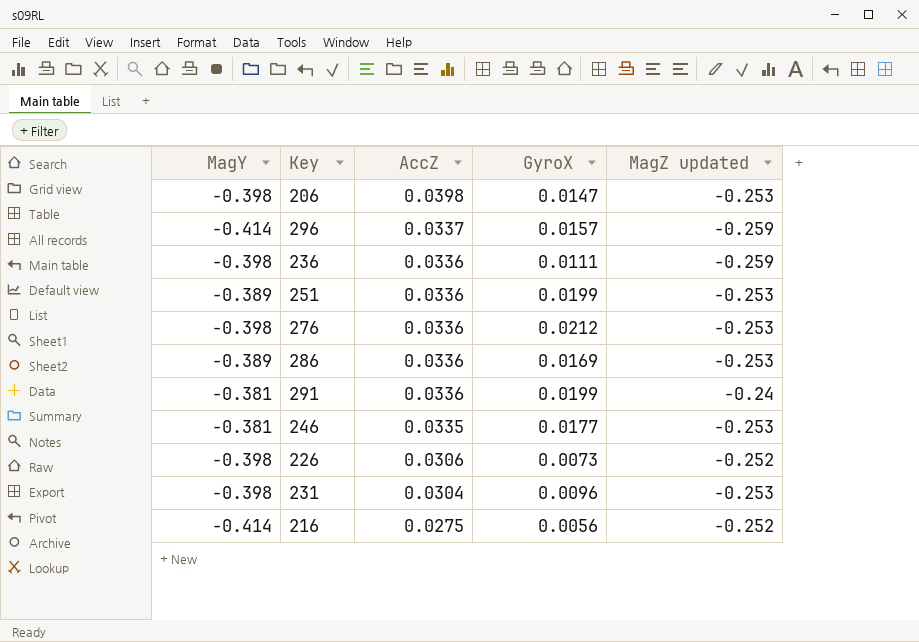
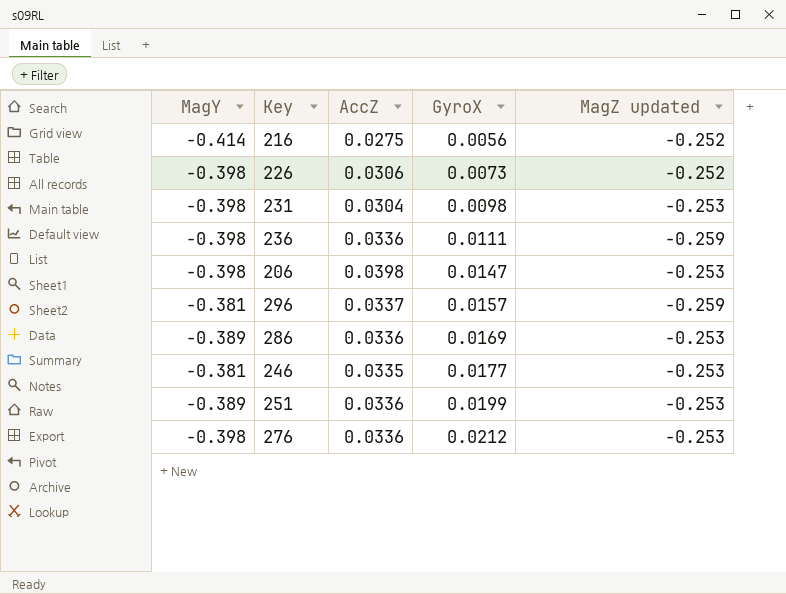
row order: AccZ descending -> GyroX ascending
row 291: -0.381 | 0.0336 | 0.0199 | -0.24 -> none
231 | GyroX: 0.0096 -> 0.0098
296 | MagY: -0.414 -> -0.381

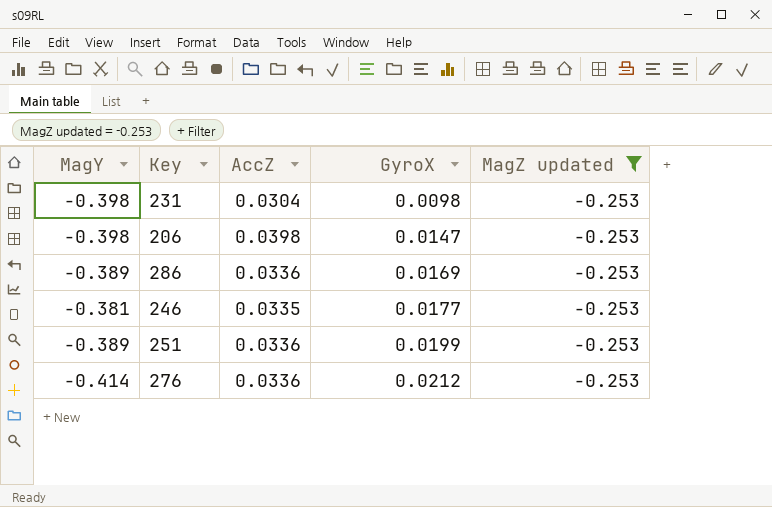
filter: none -> MagZ updated = -0.253
276 | MagY: -0.398 -> -0.414

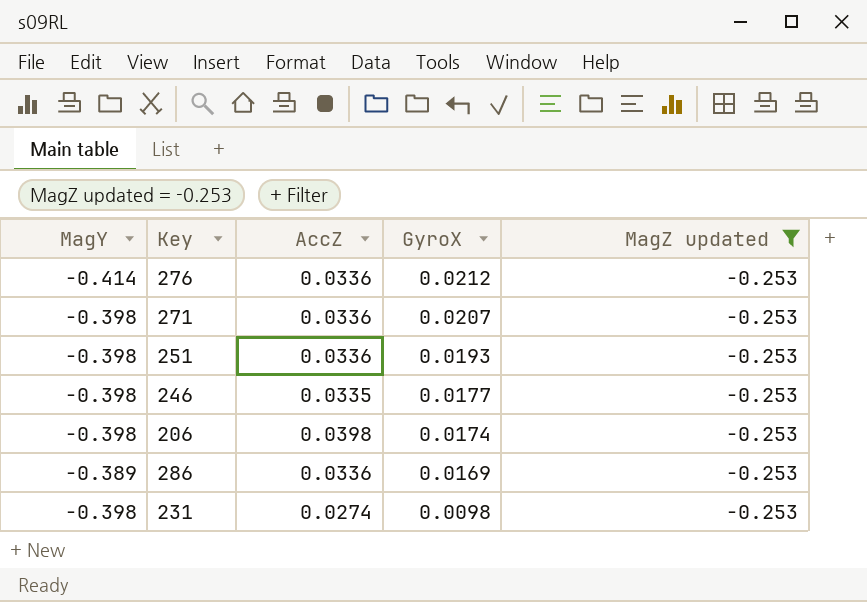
row order: GyroX ascending -> GyroX descending
row 271: none -> -0.398 | 0.0336 | 0.0207 | -0.253
251 | MagY: -0.389 -> -0.398
251 | GyroX: 0.0199 -> 0.0193
246 | MagY: -0.381 -> -0.398
206 | GyroX: 0.0147 -> 0.0174
231 | AccZ: 0.0304 -> 0.0274

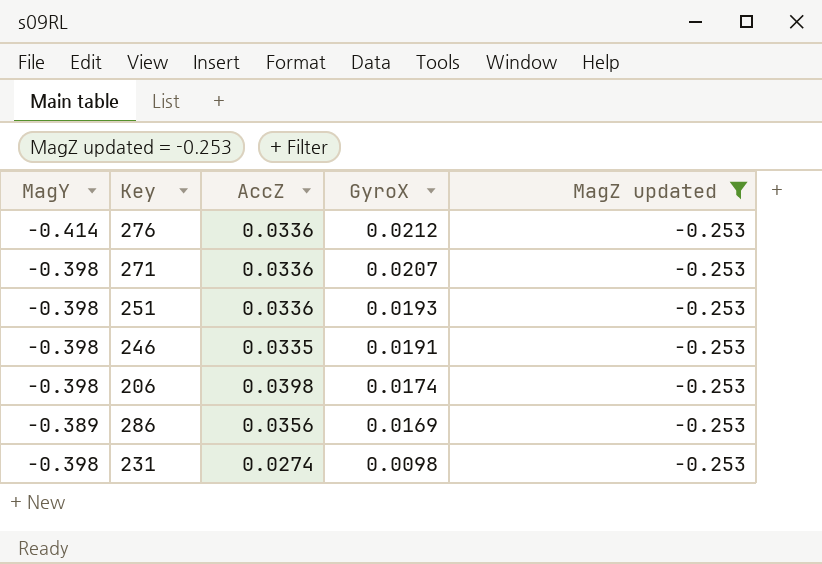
246 | GyroX: 0.0177 -> 0.0191
286 | AccZ: 0.0336 -> 0.0356

